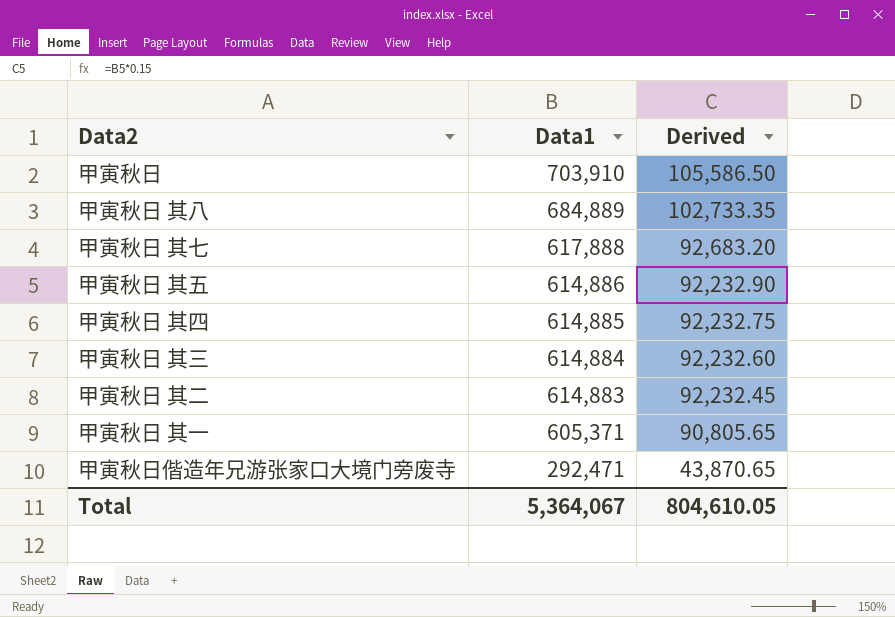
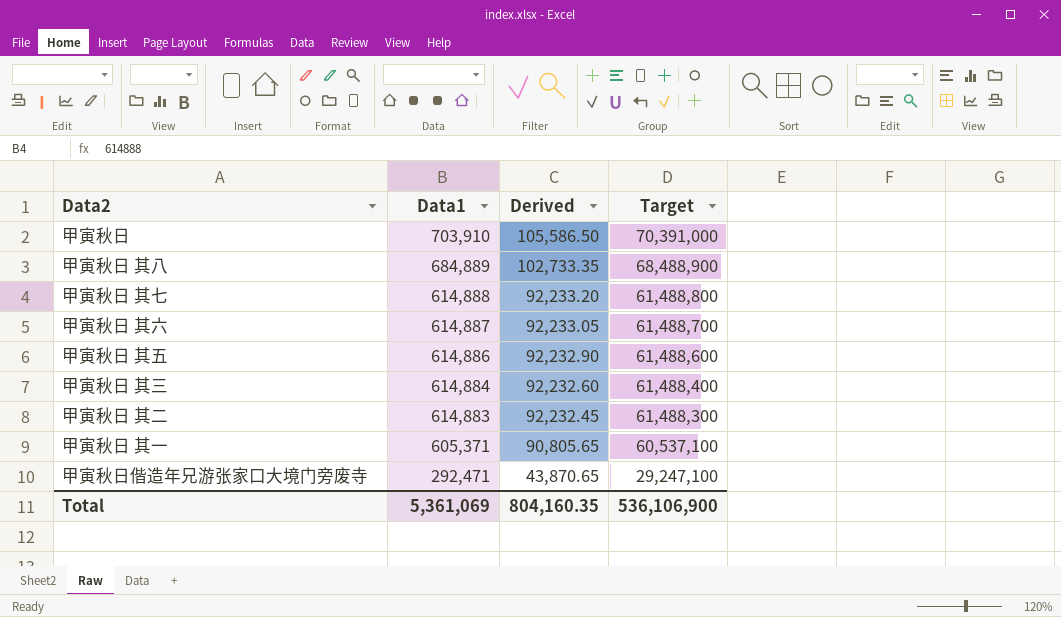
column Target | formula: none -> [Data1] * 100
row 甲寅秋日 其四: 614,885 | 92,232.75 -> none
甲寅秋日 其七 | Data1: 617,888 -> 614,888
甲寅秋日 其七 | Derived: 92,683.20 -> 92,233.20
row 甲寅秋日 其六: none -> 614,887 | 92,233.05 | 61,488,700
Total | Data1: 5,364,067 -> 5,361,069
Total | Derived: 804,610.05 -> 804,160.35

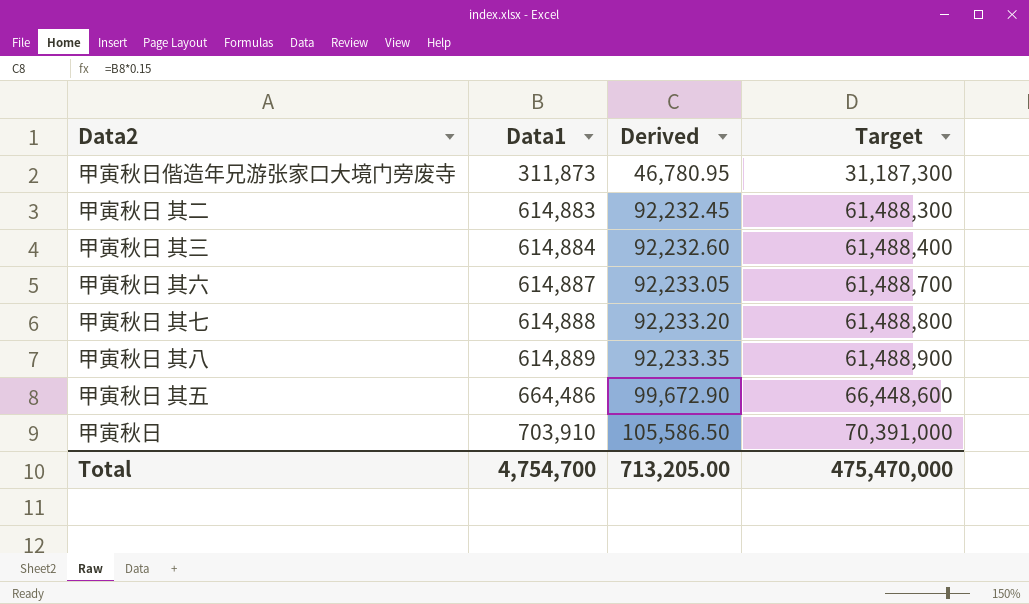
row order: Data1 descending -> Data1 ascending
row 甲寅秋日 其一: 605,371 | 90,805.65 | 60,537,100 -> none
甲寅秋日偕造年兄游张家口大境门旁废寺 | Data1: 292,471 -> 311,873
甲寅秋日偕造年兄游张家口大境门旁废寺 | Derived: 43,870.65 -> 46,780.95
甲寅秋日偕造年兄游张家口大境门旁废寺 | Target: 29,247,100 -> 31,187,300
甲寅秋日 其八 | Data1: 684,889 -> 614,889
甲寅秋日 其八 | Derived: 102,733.35 -> 92,233.35
甲寅秋日 其八 | Target: 68,488,900 -> 61,488,900
甲寅秋日 其五 | Data1: 614,886 -> 664,486
甲寅秋日 其五 | Derived: 92,232.90 -> 99,672.90
甲寅秋日 其五 | Target: 61,488,600 -> 66,448,600
Total | Data1: 5,361,069 -> 4,754,700
Total | Derived: 804,160.35 -> 713,205.00
Total | Target: 536,106,900 -> 475,470,000

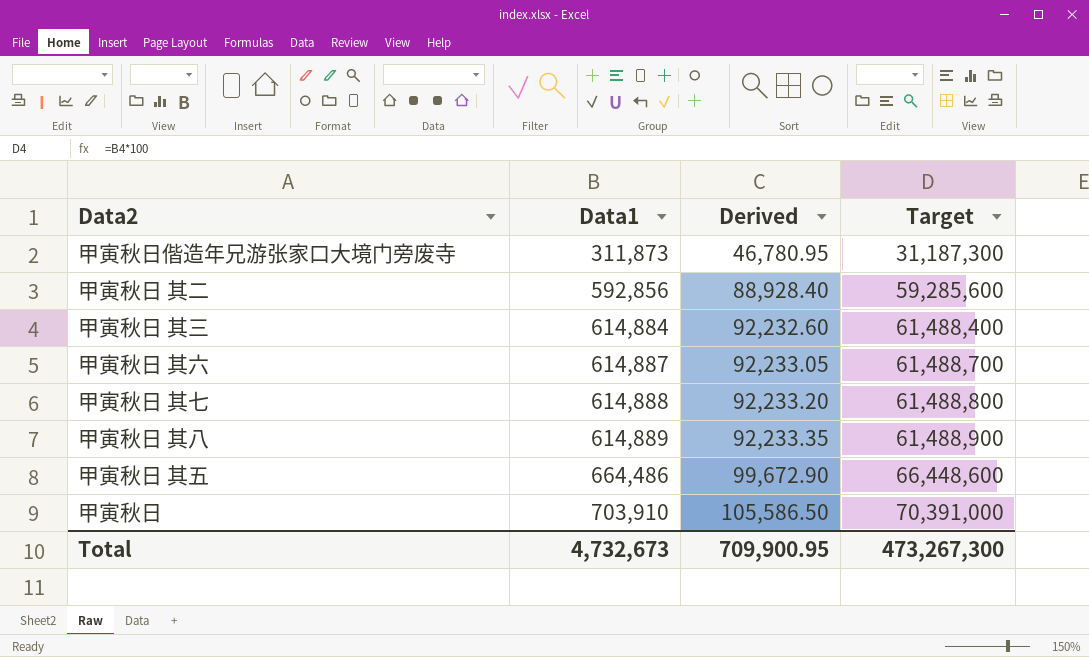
甲寅秋日 其二 | Data1: 614,883 -> 592,856
甲寅秋日 其二 | Derived: 92,232.45 -> 88,928.40
甲寅秋日 其二 | Target: 61,488,300 -> 59,285,600
Total | Data1: 4,754,700 -> 4,732,673
Total | Derived: 713,205.00 -> 709,900.95
Total | Target: 475,470,000 -> 473,267,300

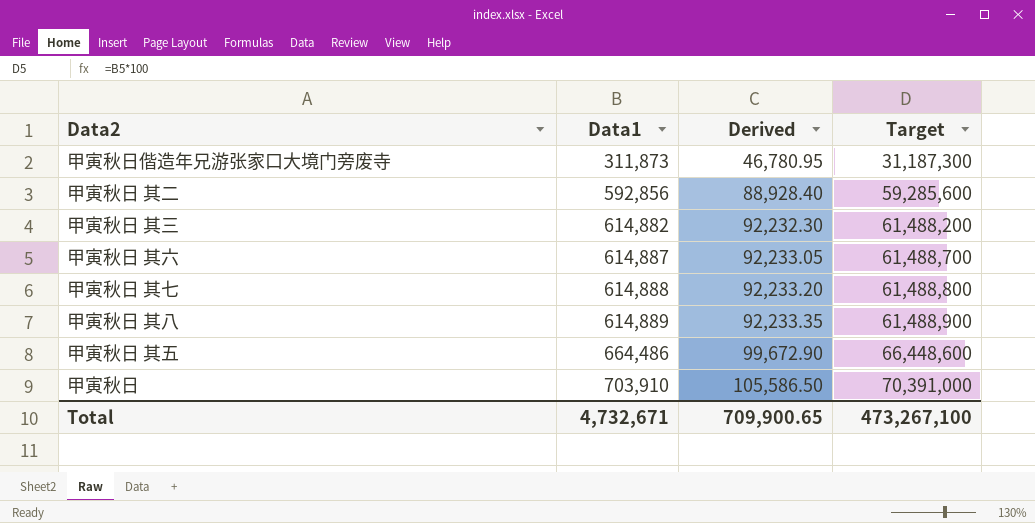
甲寅秋日 其三 | Data1: 614,884 -> 614,882
甲寅秋日 其三 | Derived: 92,232.60 -> 92,232.30
甲寅秋日 其三 | Target: 61,488,400 -> 61,488,200
Total | Data1: 4,732,673 -> 4,732,671
Total | Derived: 709,900.95 -> 709,900.65
Total | Target: 473,267,300 -> 473,267,100

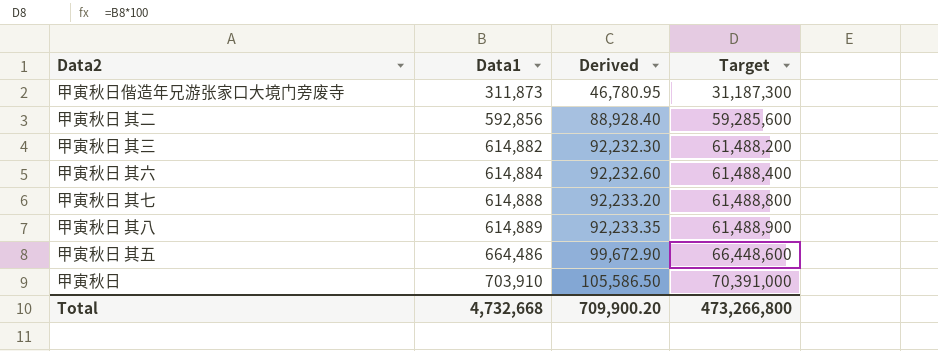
甲寅秋日 其六 | Data1: 614,887 -> 614,884
甲寅秋日 其六 | Derived: 92,233.05 -> 92,232.60
甲寅秋日 其六 | Target: 61,488,700 -> 61,488,400
Total | Data1: 4,732,671 -> 4,732,668
Total | Derived: 709,900.65 -> 709,900.20
Total | Target: 473,267,100 -> 473,266,800

